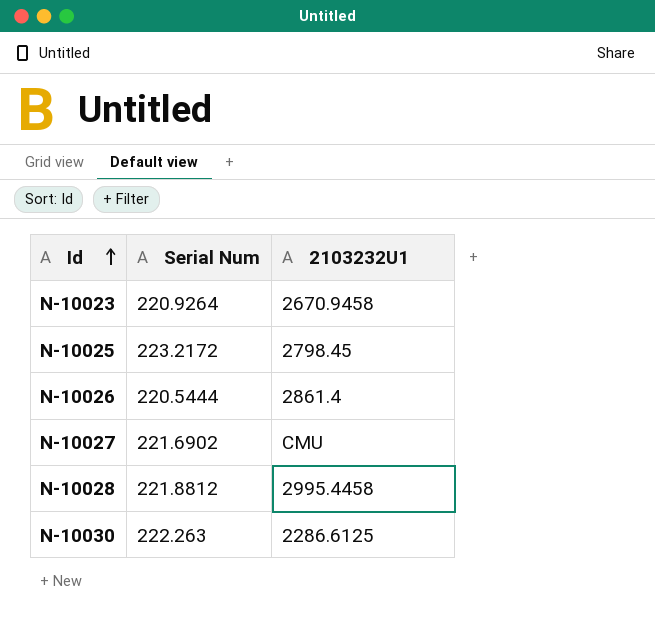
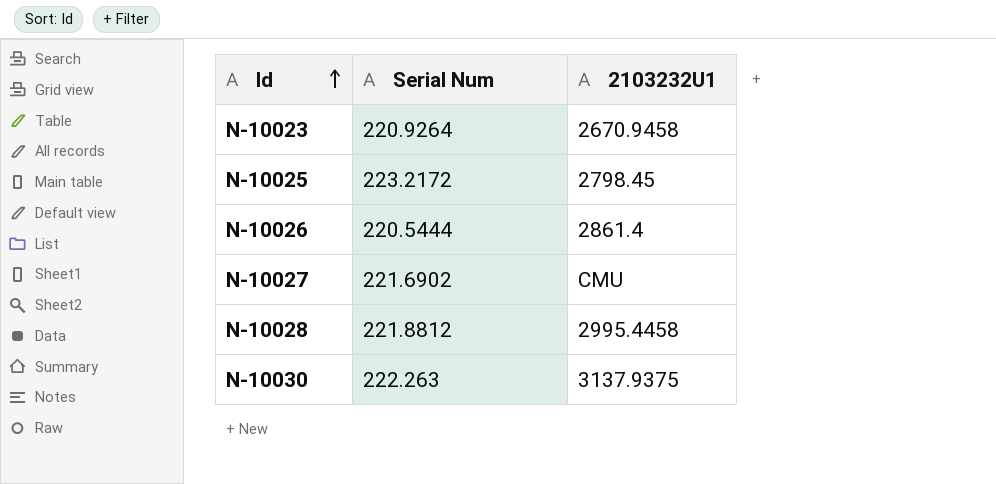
N-10030 | 2103232U1: 2286.6125 -> 3137.9375

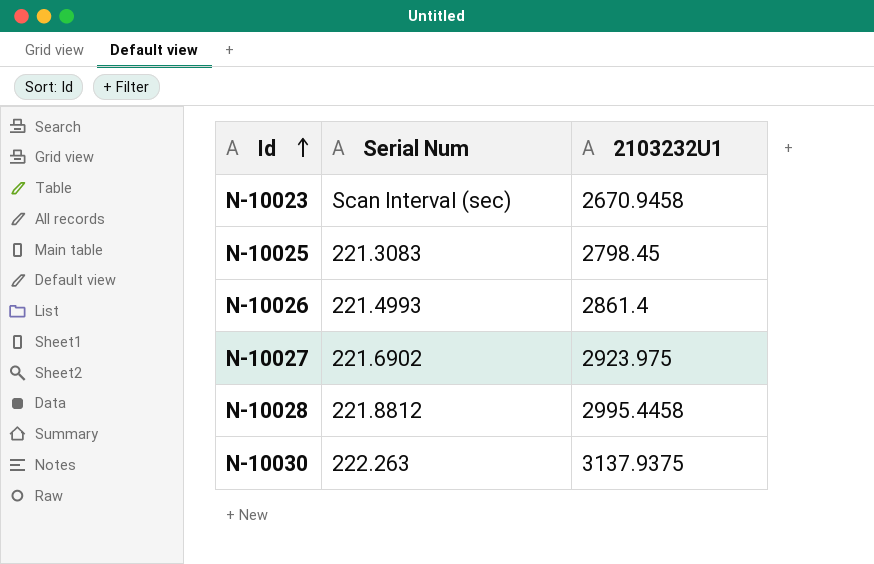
N-10023 | Serial Num: 220.9264 -> Scan Interval (sec)
N-10025 | Serial Num: 223.2172 -> 221.3083
N-10026 | Serial Num: 220.5444 -> 221.4993
N-10027 | 2103232U1: CMU -> 2923.975

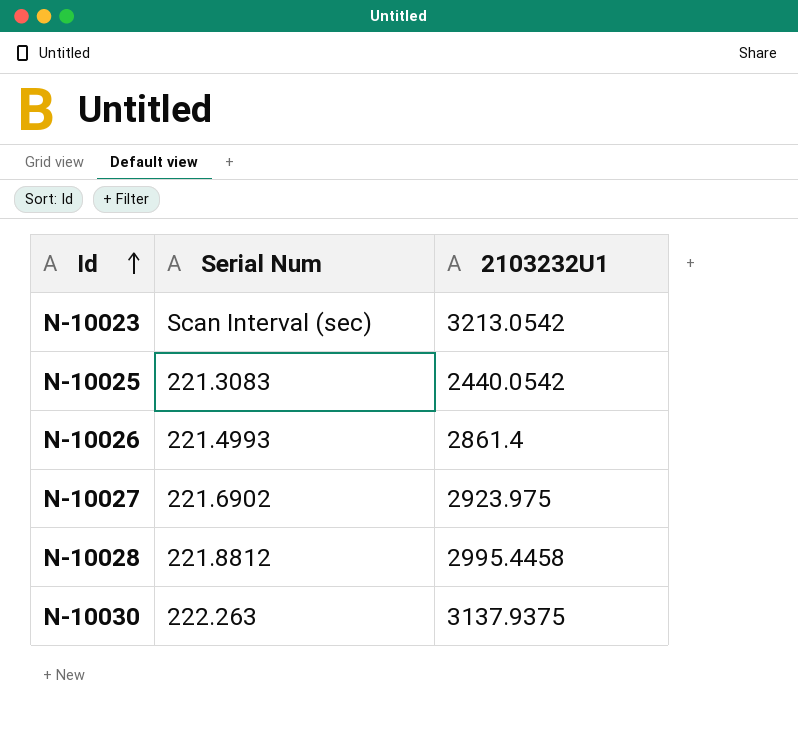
N-10023 | 2103232U1: 2670.9458 -> 3213.0542
N-10025 | 2103232U1: 2798.45 -> 2440.0542

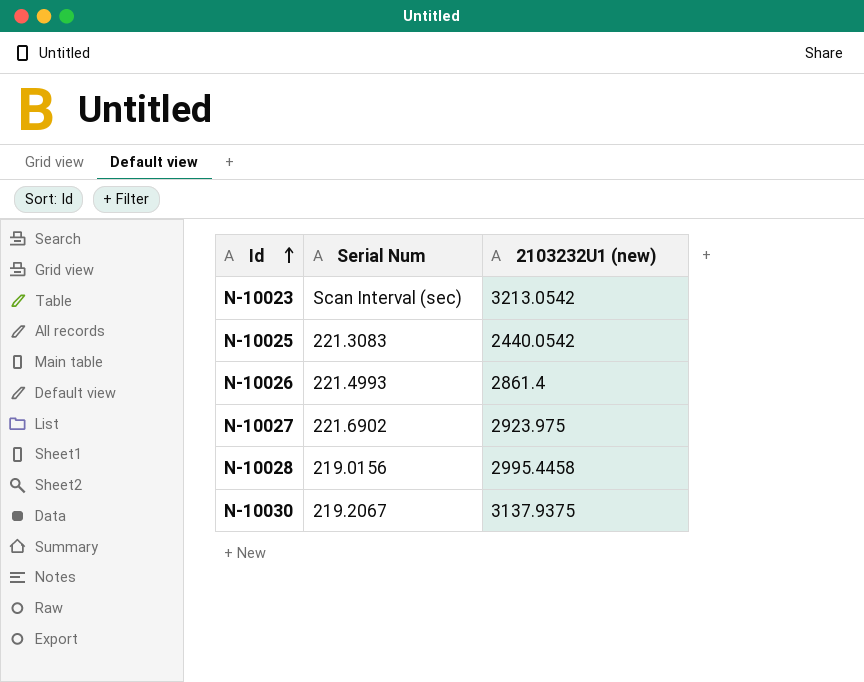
column name: 2103232U1 -> 2103232U1 (new)
N-10028 | Serial Num: 221.8812 -> 219.0156
N-10030 | Serial Num: 222.263 -> 219.2067

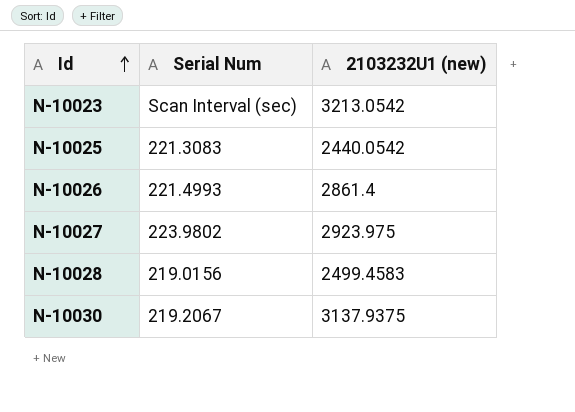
N-10027 | Serial Num: 221.6902 -> 223.9802
N-10028 | 2103232U1 (new): 2995.4458 -> 2499.4583

